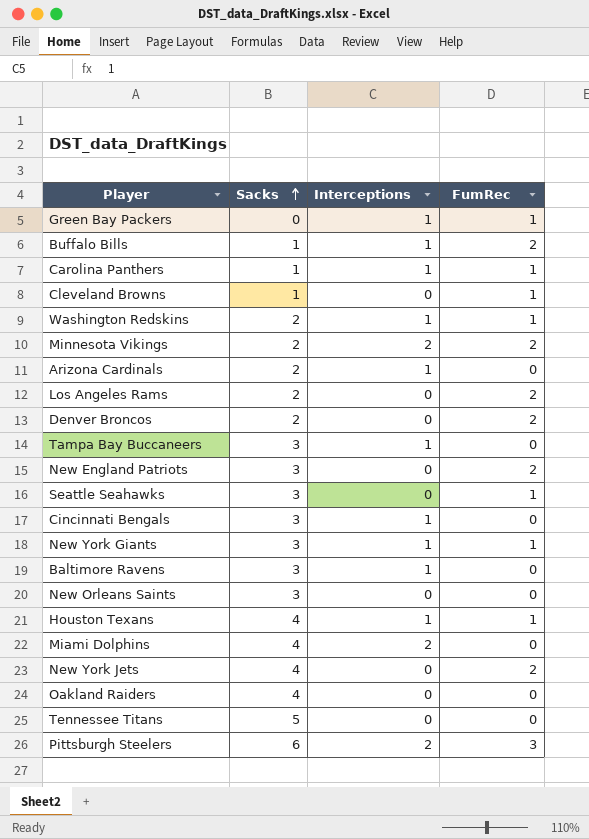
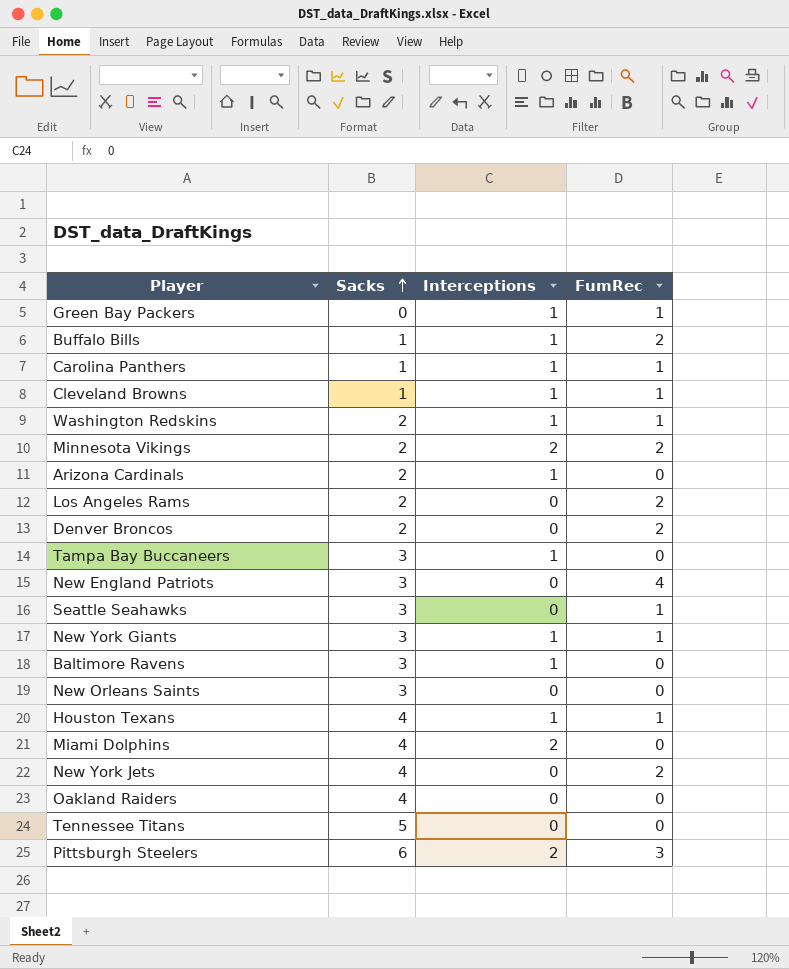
row Cincinnati Bengals: 3 | 1 | 0 -> none
Cleveland Browns | Interceptions: 0 -> 1
New England Patriots | FumRec: 2 -> 4

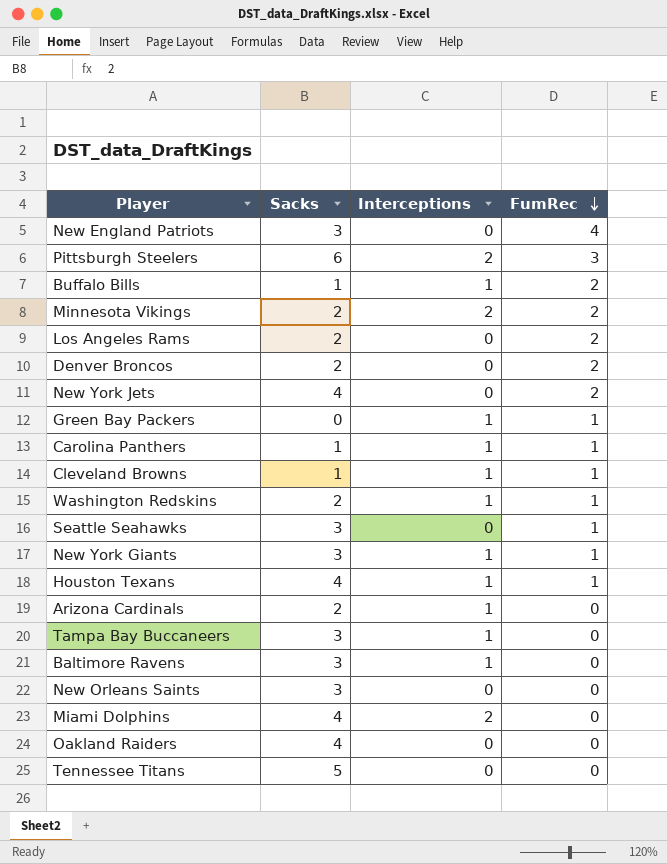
row order: Sacks ascending -> FumRec descending

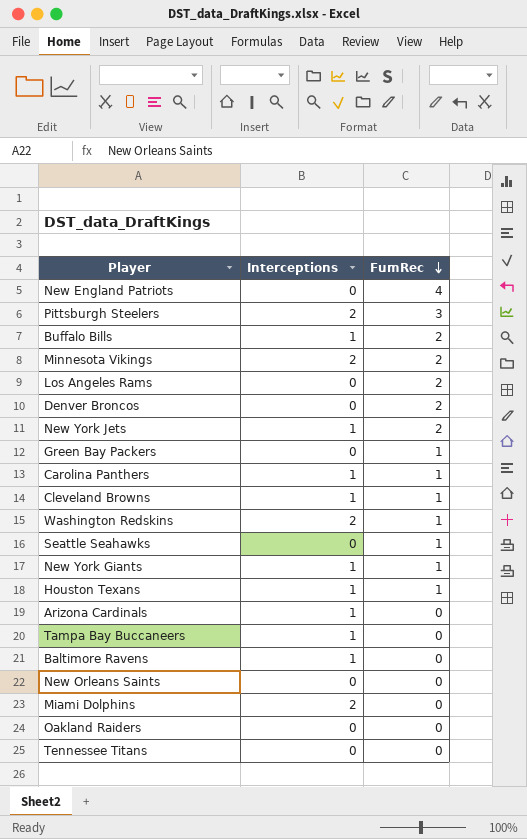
column Sacks | position: 2 -> none
New York Jets | Interceptions: 0 -> 1
Green Bay Packers | Interceptions: 1 -> 0
Washington Redskins | Interceptions: 1 -> 2

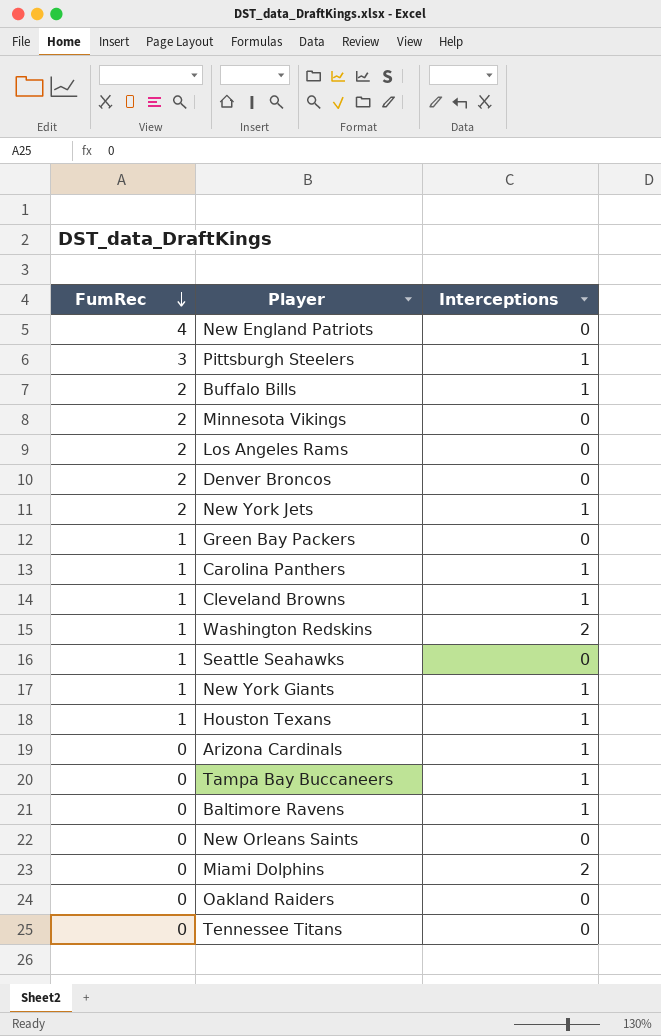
column FumRec | position: 3 -> 1
Pittsburgh Steelers | Interceptions: 2 -> 1
Minnesota Vikings | Interceptions: 2 -> 0

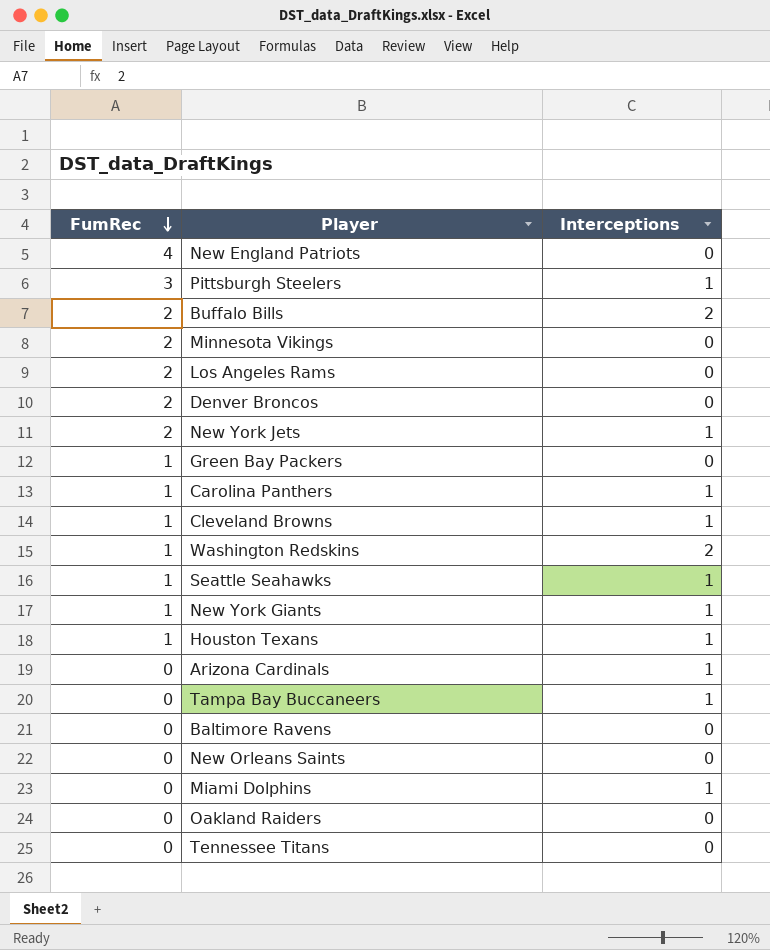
Buffalo Bills | Interceptions: 1 -> 2
Seattle Seahawks | Interceptions: 0 -> 1
Baltimore Ravens | Interceptions: 1 -> 0
Miami Dolphins | Interceptions: 2 -> 1

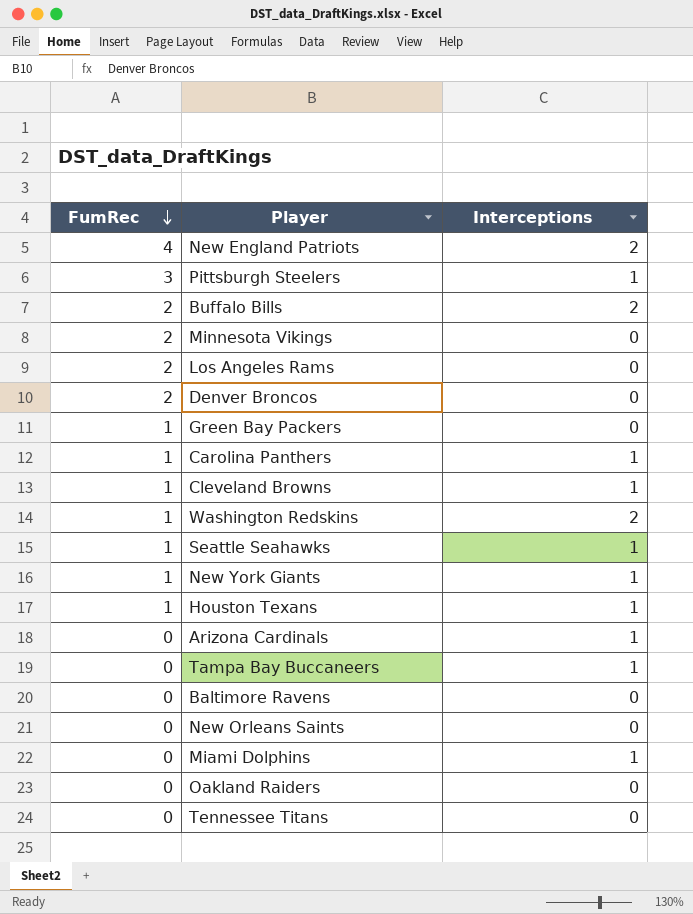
row New York Jets: 2 | 1 -> none
New England Patriots | Interceptions: 0 -> 2

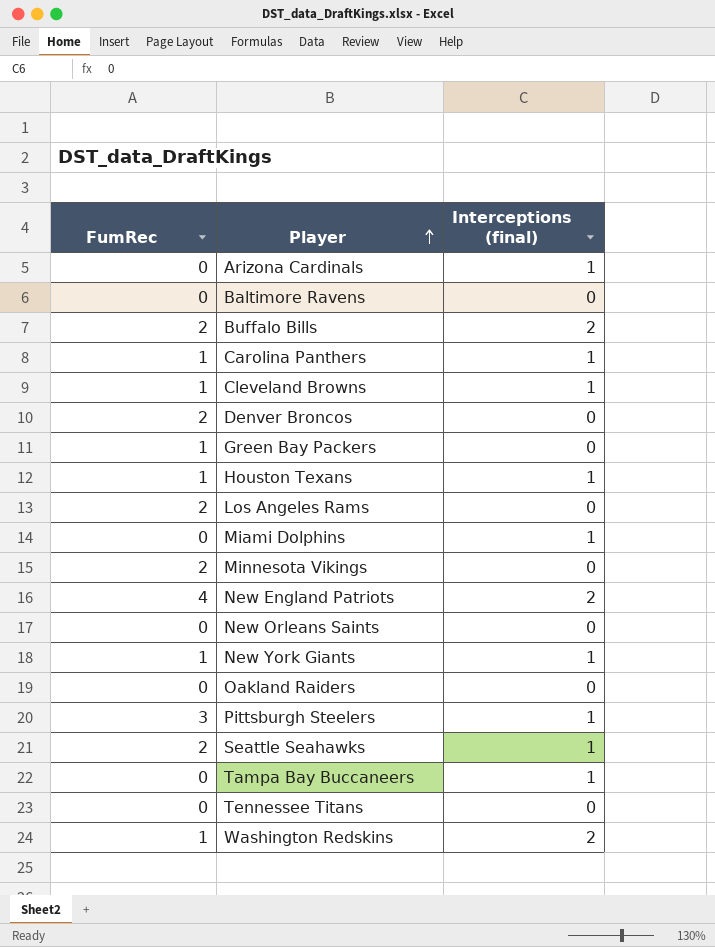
row order: FumRec descending -> Player ascending
column name: Interceptions -> Interceptions (final)
Seattle Seahawks | FumRec: 1 -> 2

